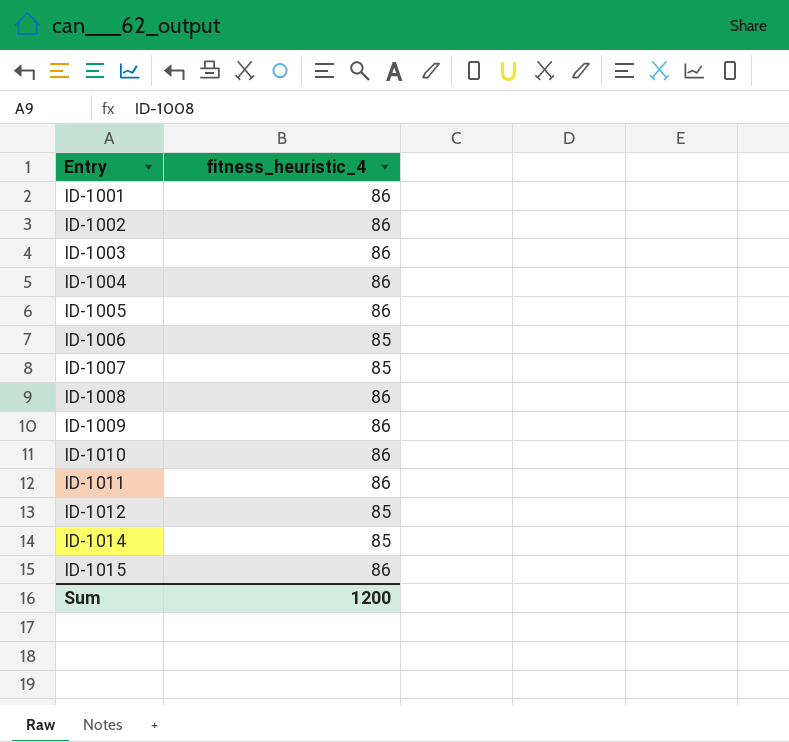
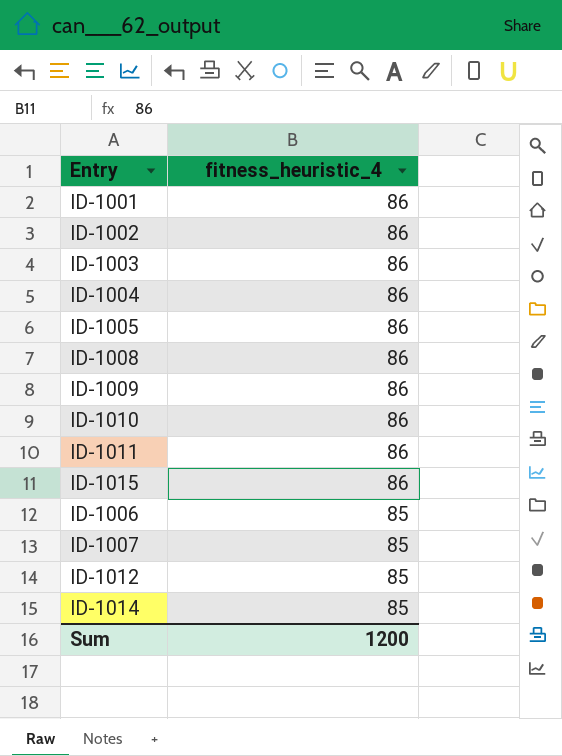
row order: Entry ascending -> fitness_heuristic_4 descending

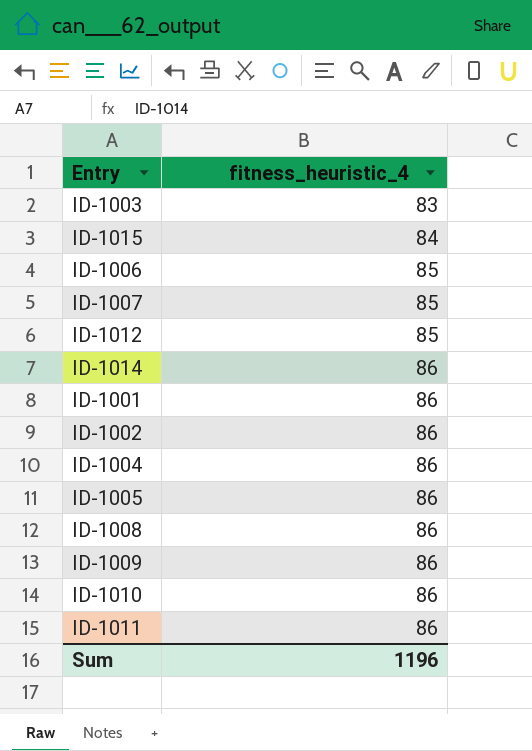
row order: fitness_heuristic_4 descending -> fitness_heuristic_4 ascending
ID-1003 | fitness_heuristic_4: 86 -> 83
ID-1015 | fitness_heuristic_4: 86 -> 84
ID-1014 | fitness_heuristic_4: 85 -> 86
Sum | fitness_heuristic_4: 1200 -> 1196

